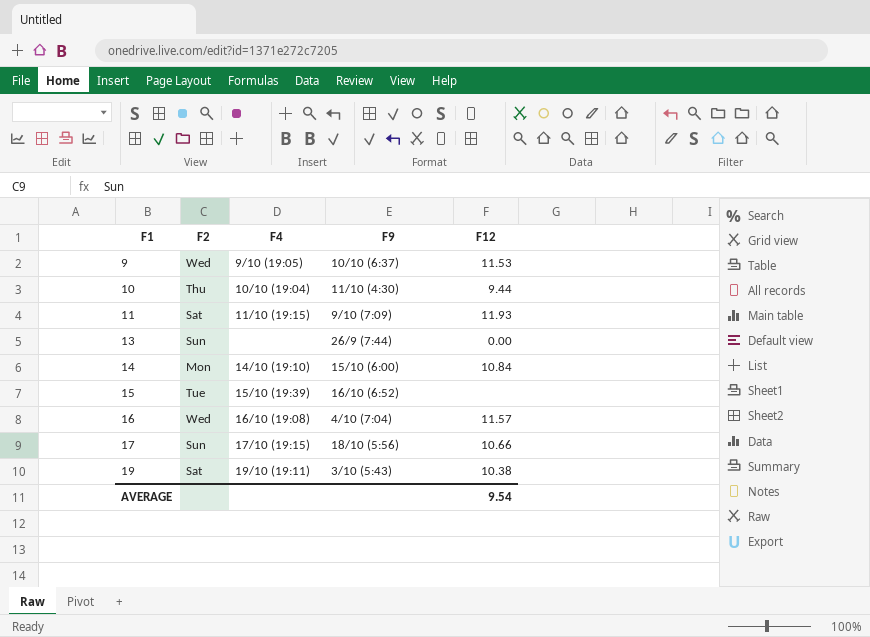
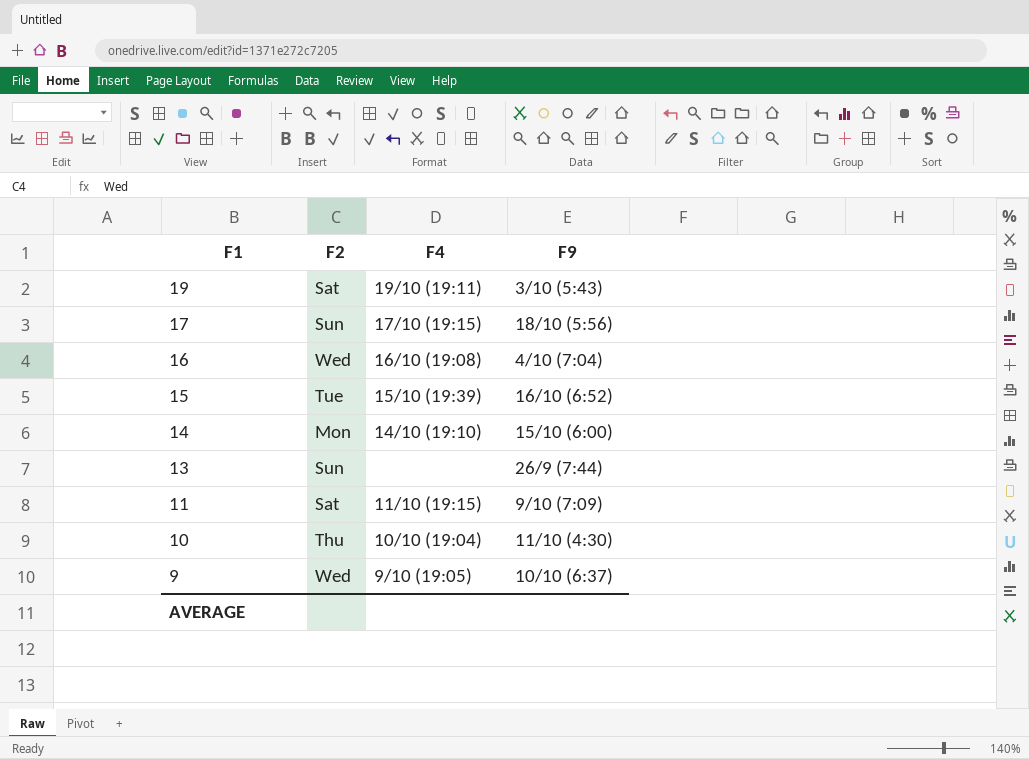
row order: F1 ascending -> F1 descending
column F12 | position: 5 -> none

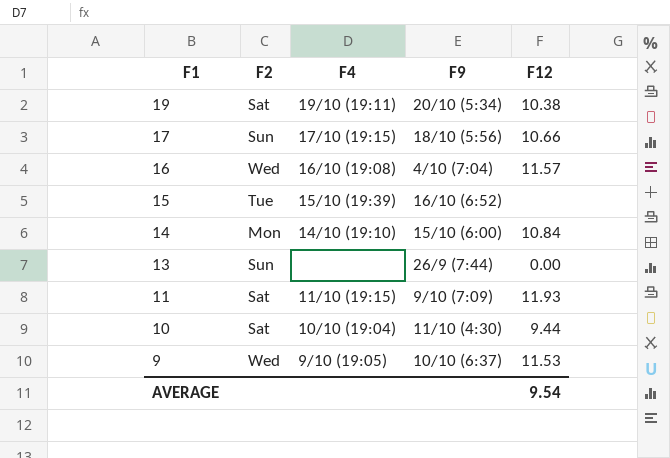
column F12 | position: none -> 5
19 | F9: 3/10 (5:43) -> 20/10 (5:34)
10 | F2: Thu -> Sat

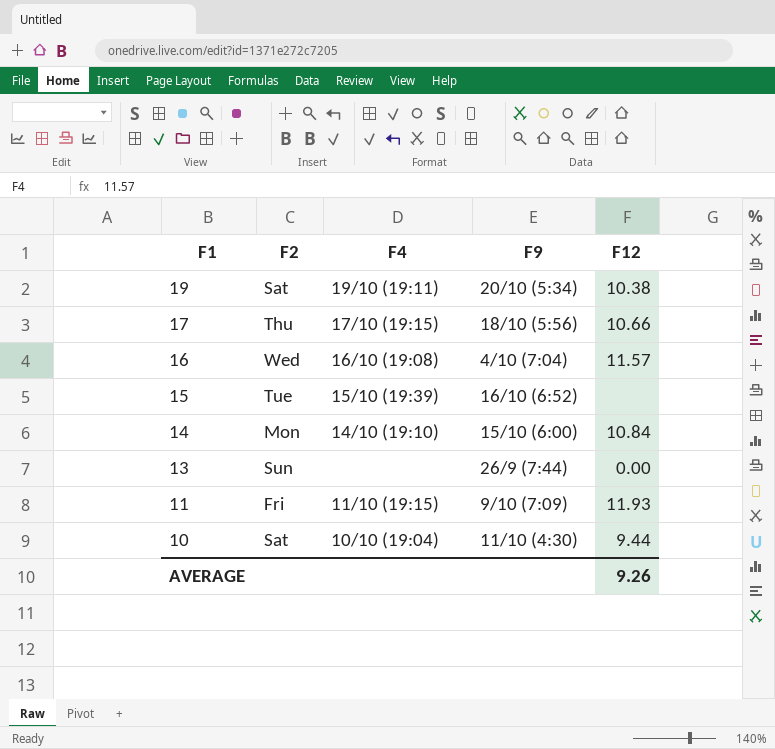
row 9: Wed | 9/10 (19:05) | 10/10 (6:37) | 11.53 -> none
17 | F2: Sun -> Thu
11 | F2: Sat -> Fri
AVERAGE | F12: 9.54 -> 9.26

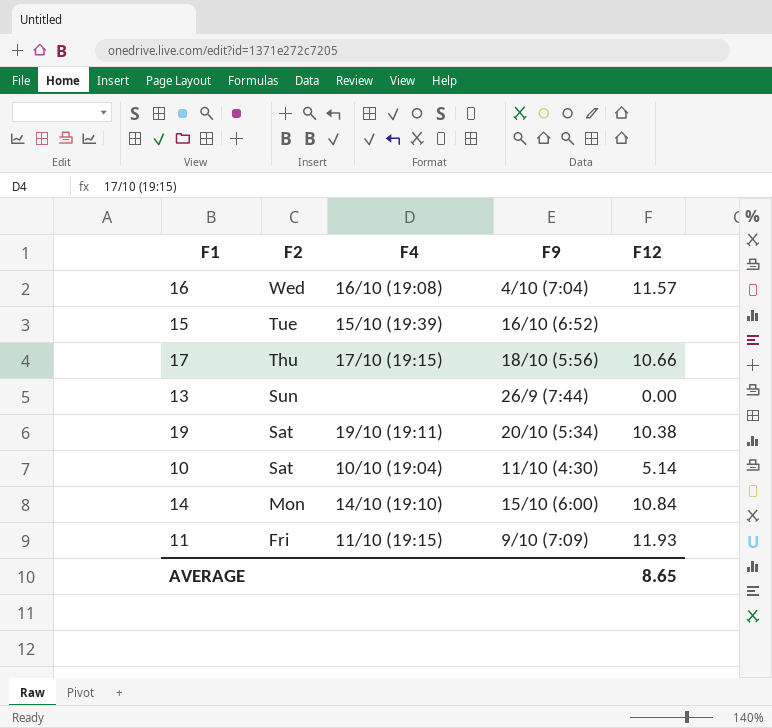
row order: F1 descending -> F2 descending
10 | F12: 9.44 -> 5.14
AVERAGE | F12: 9.26 -> 8.65

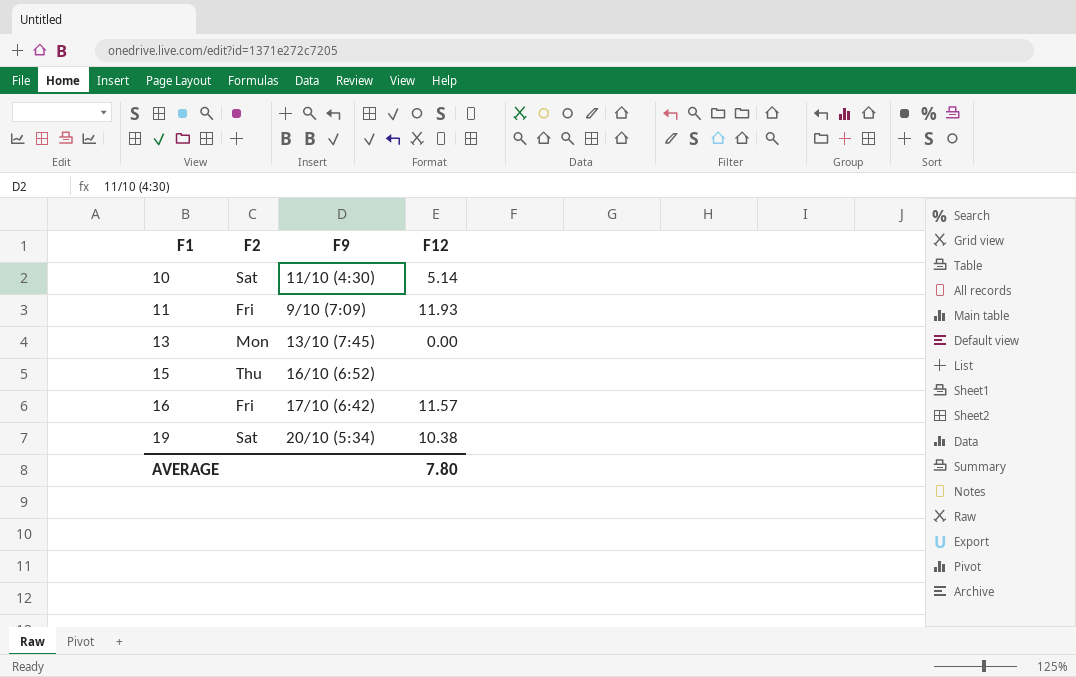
row order: F2 descending -> F1 ascending
column F4 | position: 3 -> none
row 17: Thu | 17/10 (19:15) | 18/10 (5:56) | 10.66 -> none
row 14: Mon | 14/10 (19:10) | 15/10 (6:00) | 10.84 -> none
13 | F2: Sun -> Mon
13 | F9: 26/9 (7:44) -> 13/10 (7:45)
15 | F2: Tue -> Thu
16 | F2: Wed -> Fri
16 | F9: 4/10 (7:04) -> 17/10 (6:42)
AVERAGE | F12: 8.65 -> 7.80

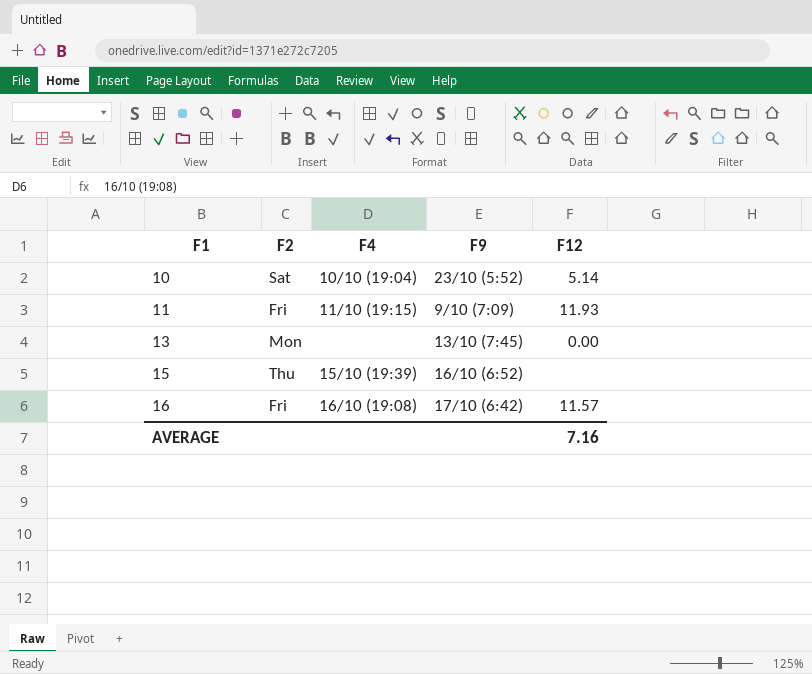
column F4 | position: none -> 3
row 19: Sat | 20/10 (5:34) | 10.38 -> none
10 | F9: 11/10 (4:30) -> 23/10 (5:52)
AVERAGE | F12: 7.80 -> 7.16

